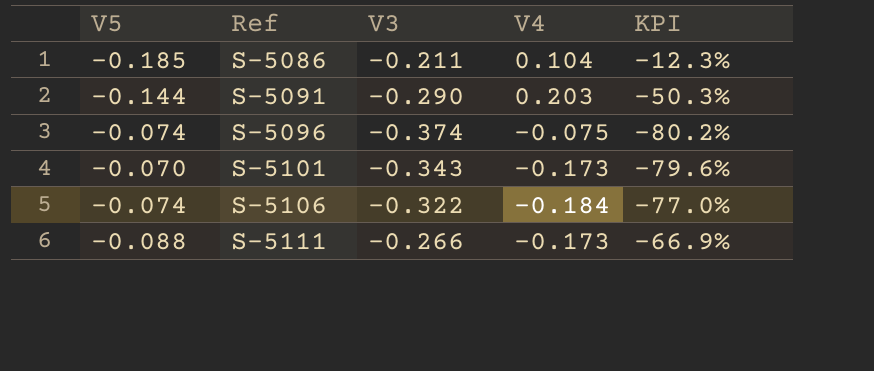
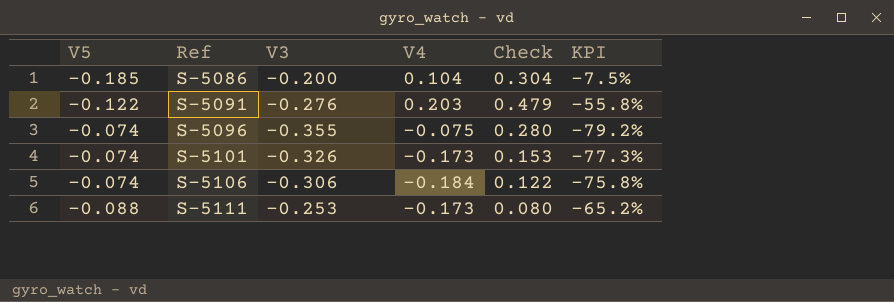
column Check | formula: none -> [V4] - [V3]
S-5086 | V3: -0.211 -> -0.200
S-5086 | KPI: -12.3% -> -7.5%
S-5091 | V5: -0.144 -> -0.122
S-5091 | V3: -0.290 -> -0.276
S-5091 | KPI: -50.3% -> -55.8%
S-5096 | V3: -0.374 -> -0.355
S-5096 | KPI: -80.2% -> -79.2%
S-5101 | V5: -0.070 -> -0.074
S-5101 | V3: -0.343 -> -0.326
S-5101 | KPI: -79.6% -> -77.3%
S-5106 | V3: -0.322 -> -0.306
S-5106 | KPI: -77.0% -> -75.8%
S-5111 | V3: -0.266 -> -0.253
S-5111 | KPI: -66.9% -> -65.2%

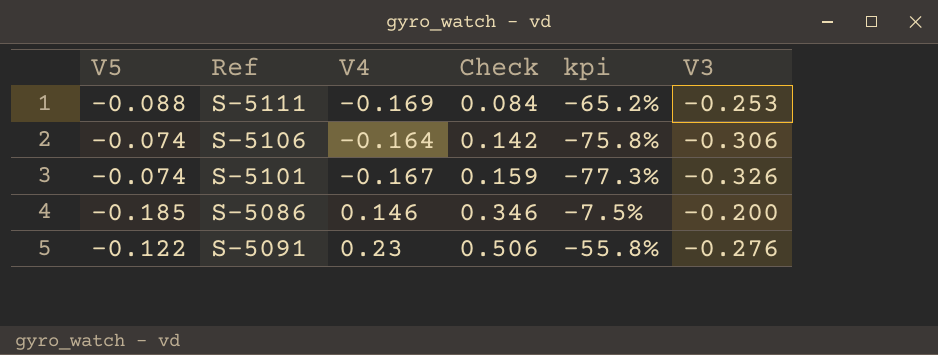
row order: Ref ascending -> Check ascending
column name: KPI -> kpi
column V3 | position: 3 -> 6
row S-5096: -0.074 | -0.355 | -0.075 | 0.280 | -79.2% -> none
S-5111 | V4: -0.173 -> -0.169
S-5111 | Check: 0.080 -> 0.084
S-5106 | V4: -0.184 -> -0.164
S-5106 | Check: 0.122 -> 0.142
S-5101 | V4: -0.173 -> -0.167
S-5101 | Check: 0.153 -> 0.159
S-5086 | V4: 0.104 -> 0.146
S-5086 | Check: 0.304 -> 0.346
S-5091 | V4: 0.203 -> 0.23
S-5091 | Check: 0.479 -> 0.506

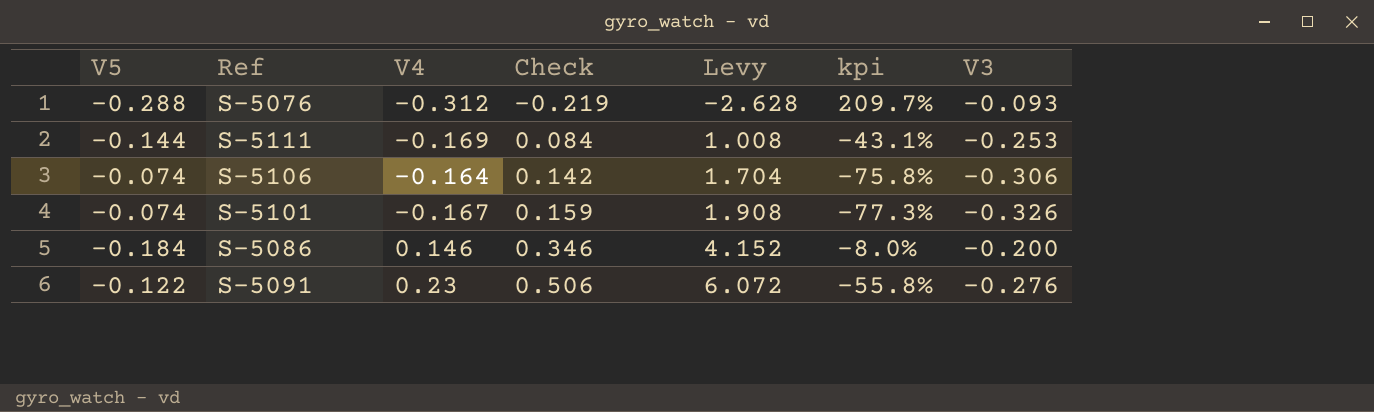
column Levy | formula: none -> [Check] * 12
row S-5076: none -> -0.288 | -0.312 | -0.219 | -2.628 | 209.7% | -0.093
S-5111 | V5: -0.088 -> -0.144
S-5111 | kpi: -65.2% -> -43.1%
S-5086 | V5: -0.185 -> -0.184
S-5086 | kpi: -7.5% -> -8.0%

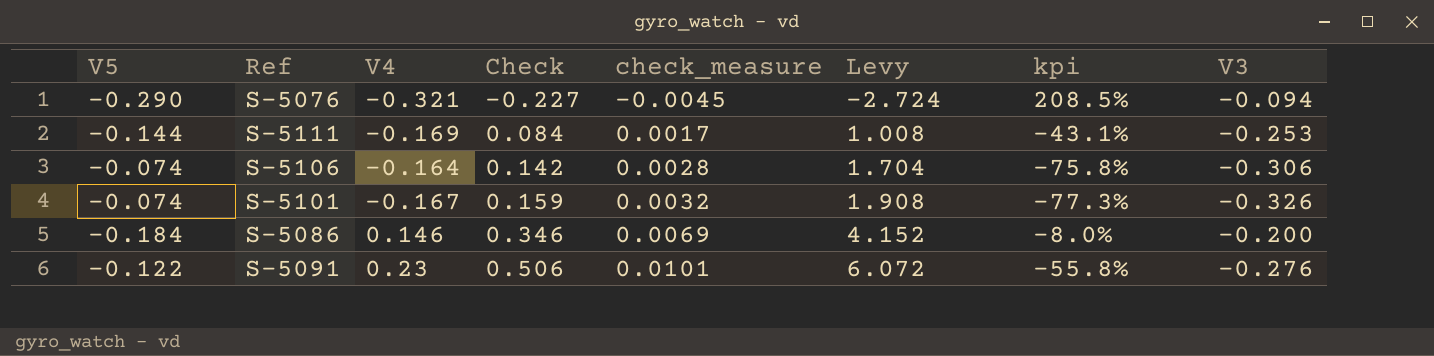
column check_measure | formula: none -> [Check] * 0.02
S-5076 | V5: -0.288 -> -0.290
S-5076 | V4: -0.312 -> -0.321
S-5076 | Check: -0.219 -> -0.227
S-5076 | Levy: -2.628 -> -2.724
S-5076 | kpi: 209.7% -> 208.5%
S-5076 | V3: -0.093 -> -0.094

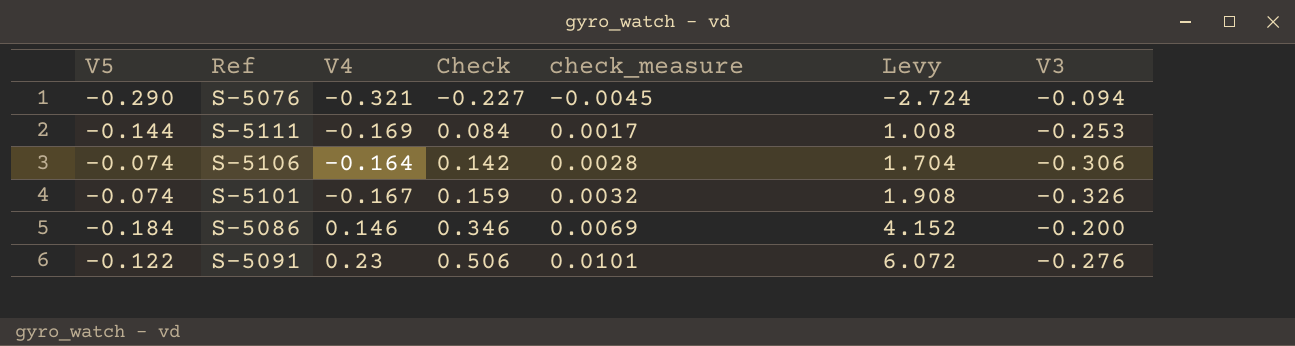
column kpi | formula: ([V5] - [V3]) / [V3] -> none

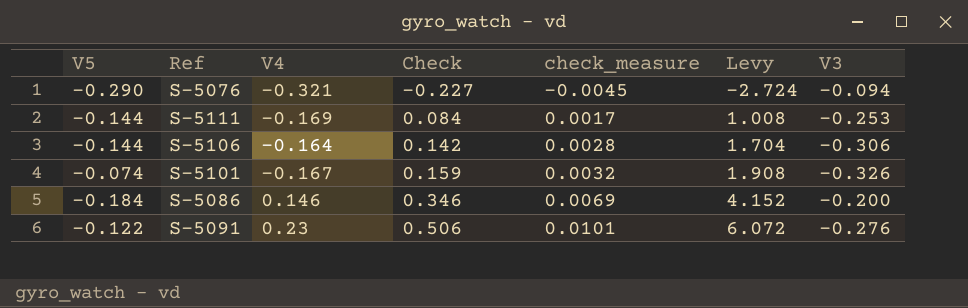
S-5106 | V5: -0.074 -> -0.144

